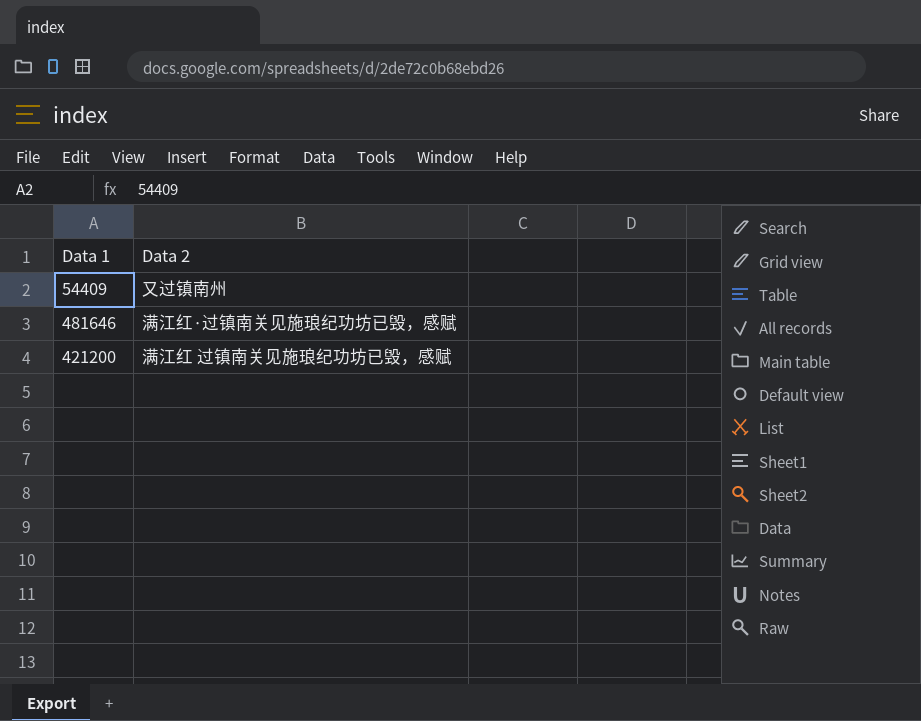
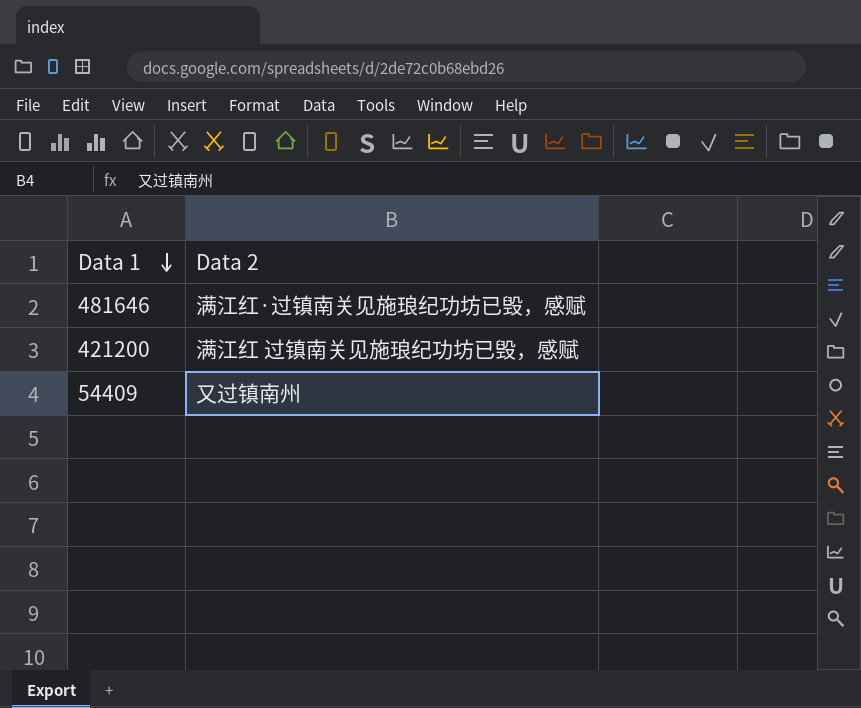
row order: none -> Data 1 descending

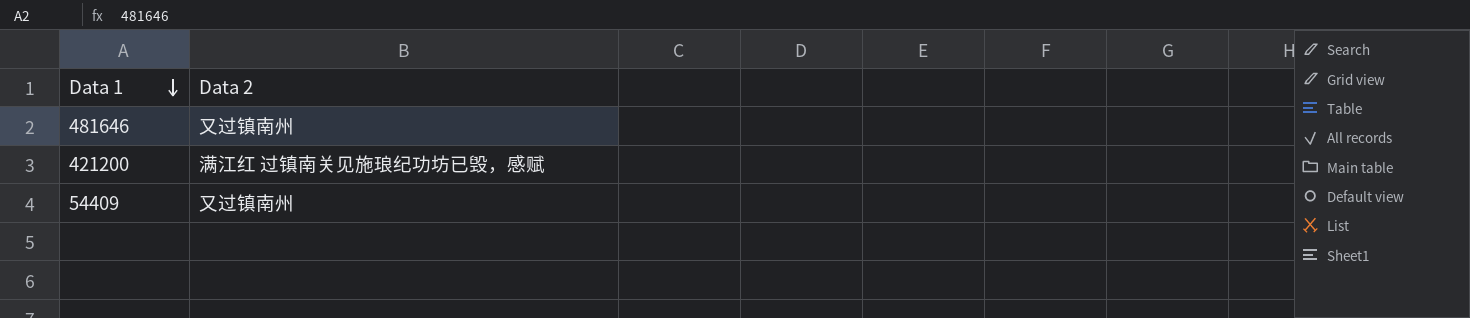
481646 | Data 2: 满江红·过镇南关见施琅纪功坊已毁，感赋 -> 又过镇南州

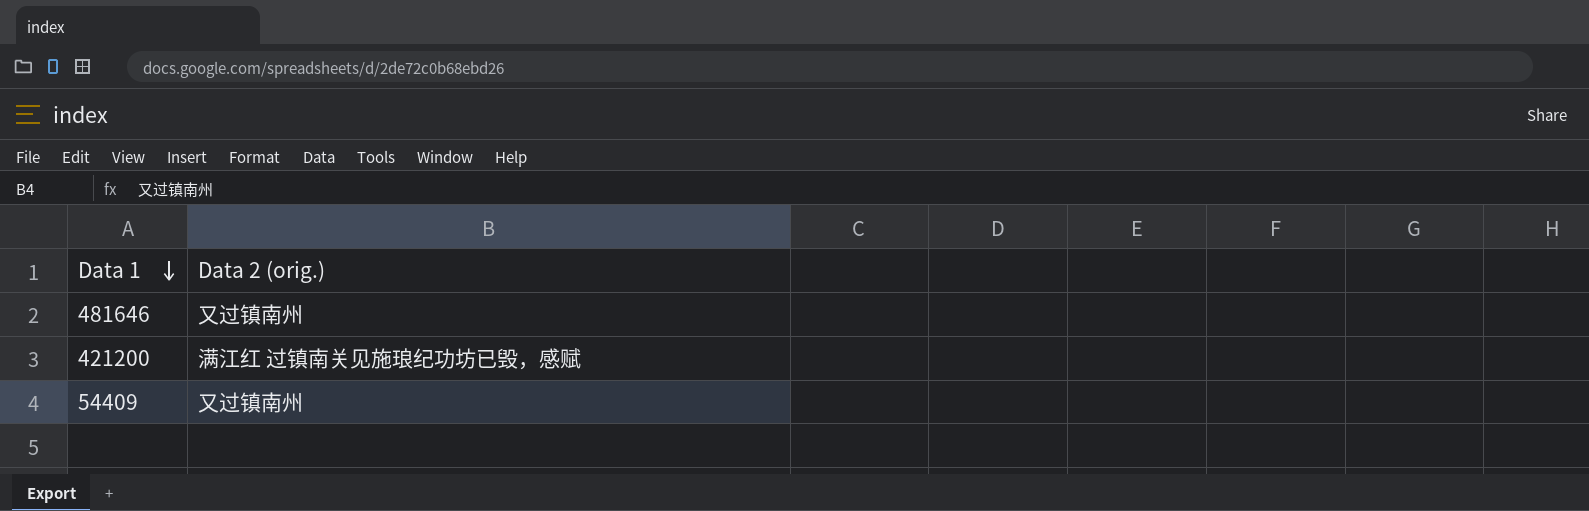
column name: Data 2 -> Data 2 (orig.)

